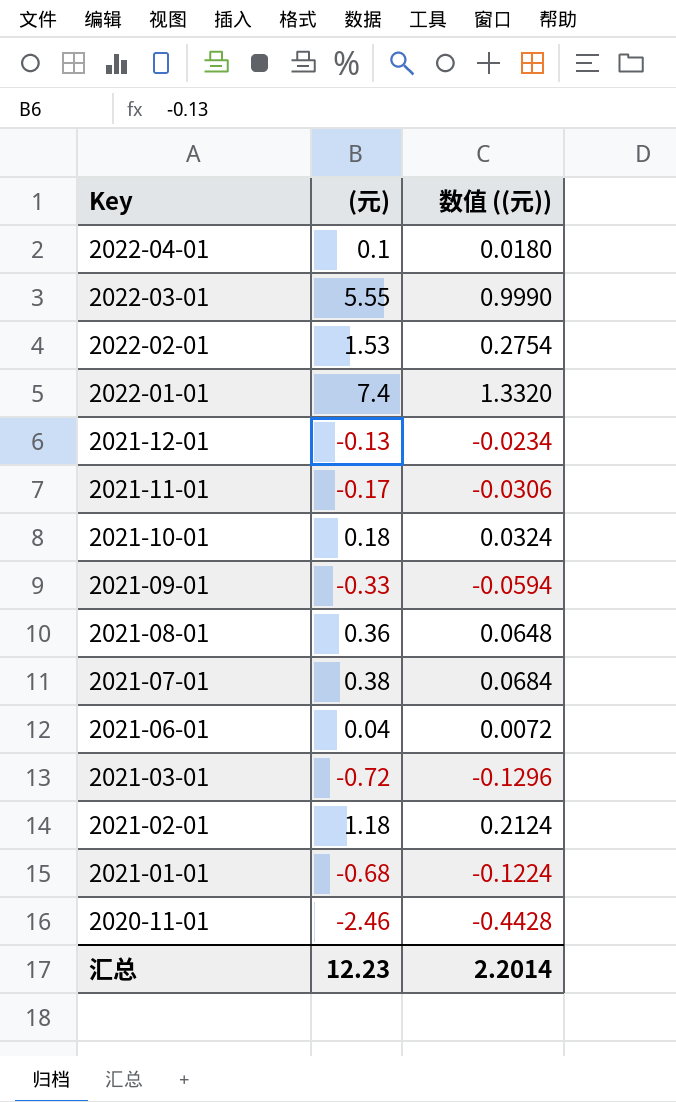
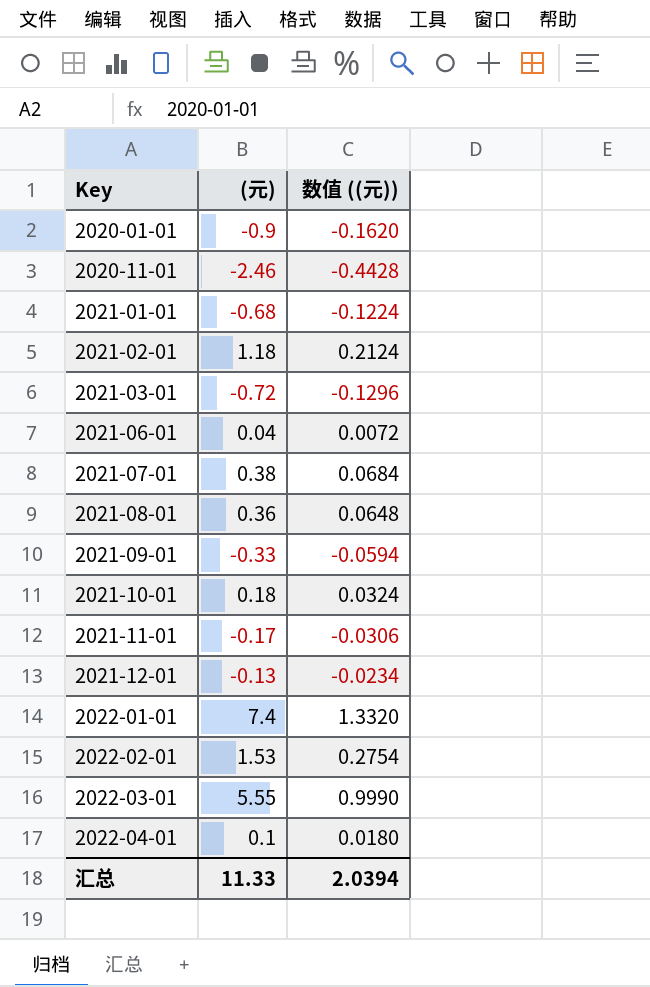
row order: Key descending -> Key ascending
row 2020-01-01: none -> -0.9 | -0.1620
汇总 | (元): 12.23 -> 11.33
汇总 | 数值 ((元)): 2.2014 -> 2.0394

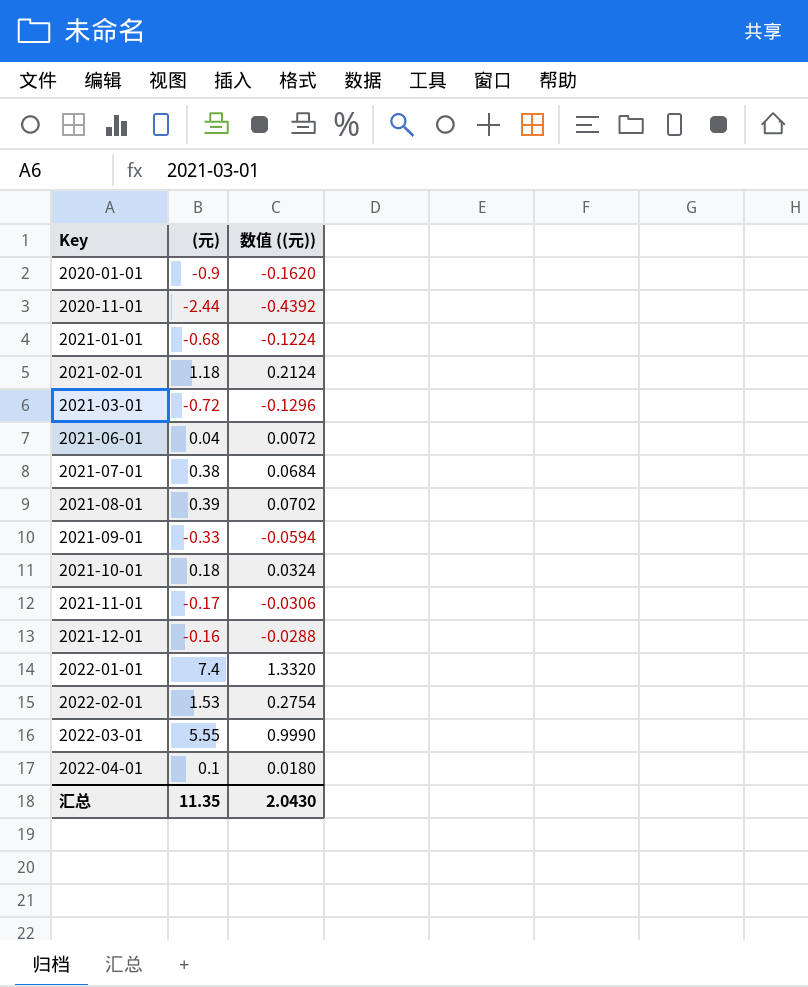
2020-11-01 | (元): -2.46 -> -2.44
2020-11-01 | 数值 ((元)): -0.4428 -> -0.4392
2021-08-01 | (元): 0.36 -> 0.39
2021-08-01 | 数值 ((元)): 0.0648 -> 0.0702
2021-12-01 | (元): -0.13 -> -0.16
2021-12-01 | 数值 ((元)): -0.0234 -> -0.0288
汇总 | (元): 11.33 -> 11.35
汇总 | 数值 ((元)): 2.0394 -> 2.0430

